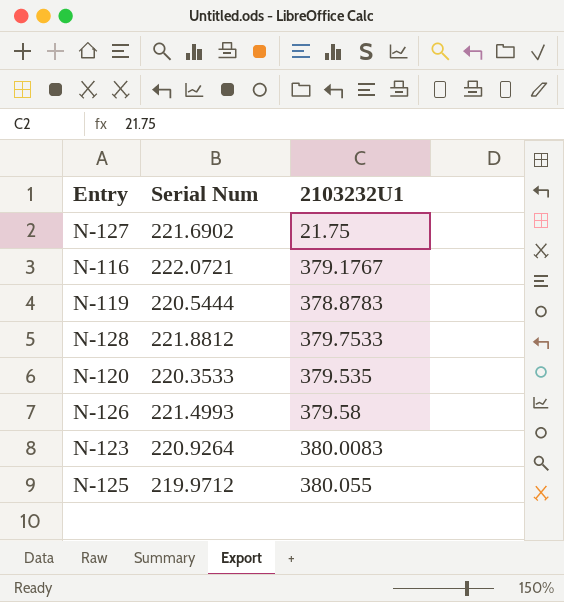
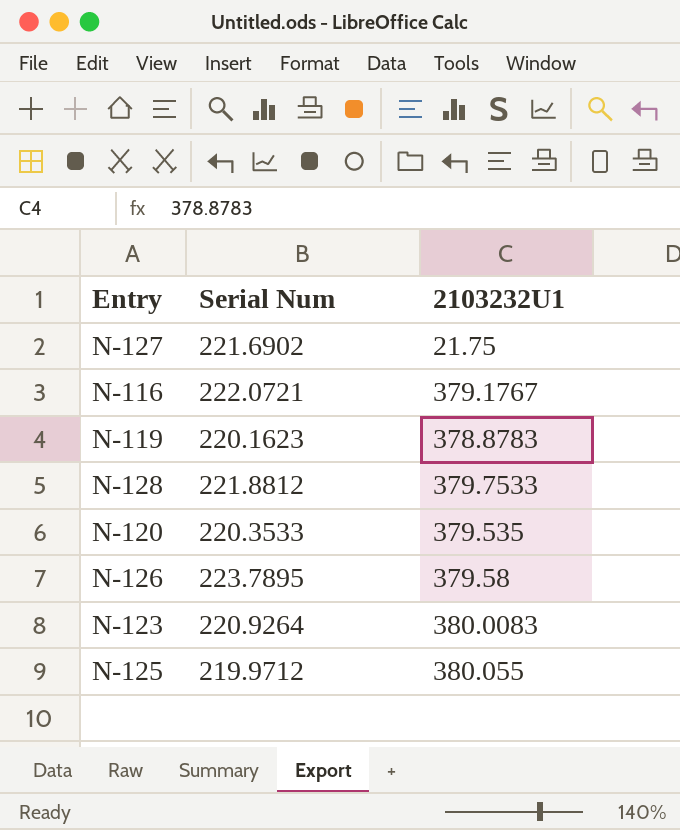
N-119 | Serial Num: 220.5444 -> 220.1623
N-126 | Serial Num: 221.4993 -> 223.7895

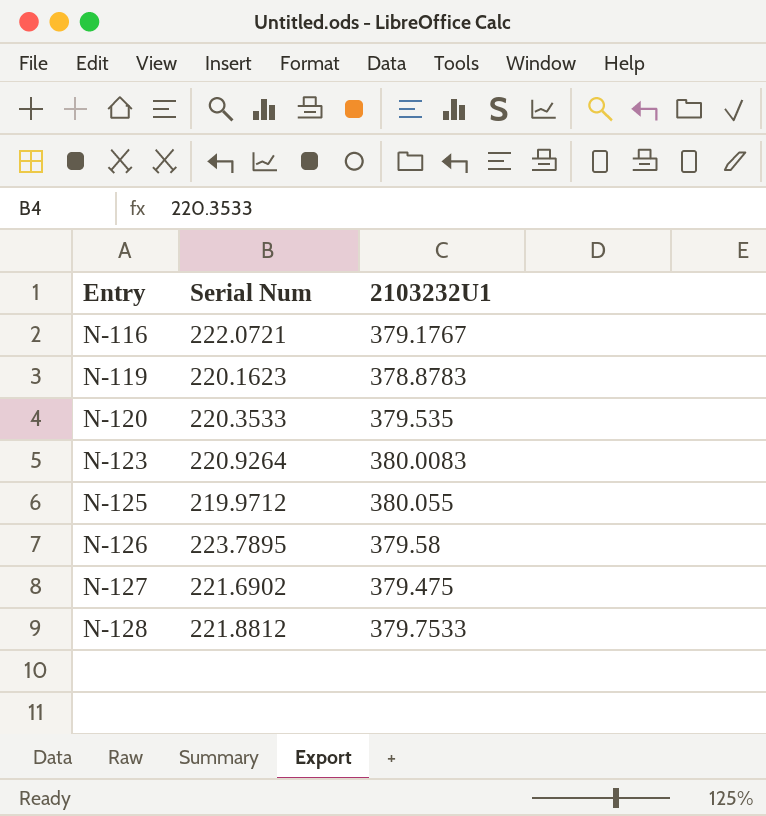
row order: none -> Entry ascending
N-127 | 2103232U1: 21.75 -> 379.475

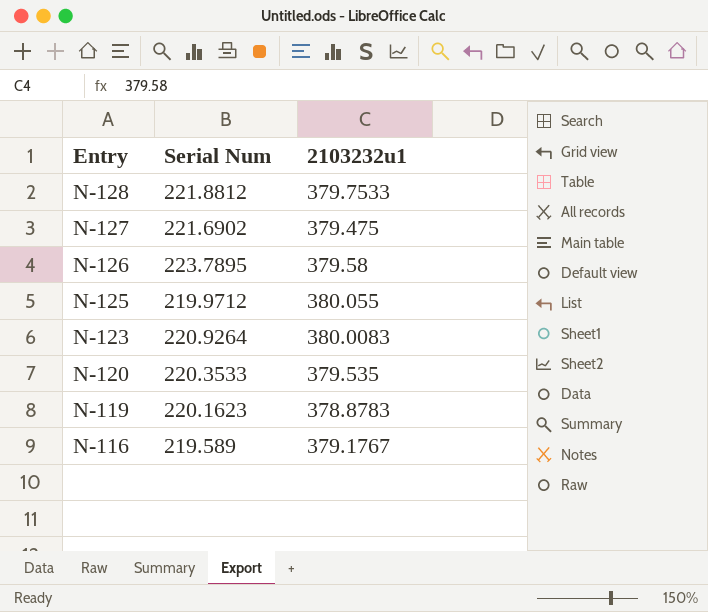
row order: Entry ascending -> Entry descending
column name: 2103232U1 -> 2103232u1
N-116 | Serial Num: 222.0721 -> 219.589

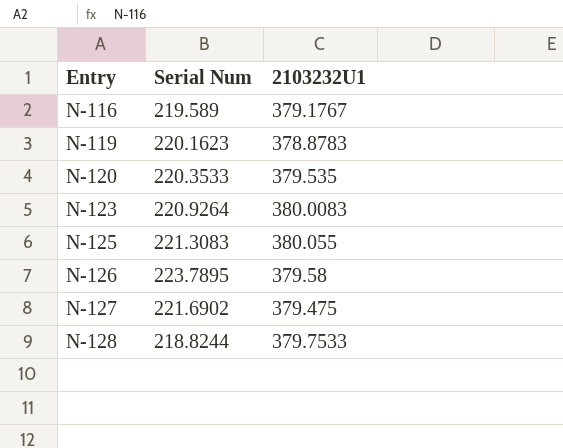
row order: Entry descending -> Entry ascending
column name: 2103232u1 -> 2103232U1
N-125 | Serial Num: 219.9712 -> 221.3083
N-128 | Serial Num: 221.8812 -> 218.8244

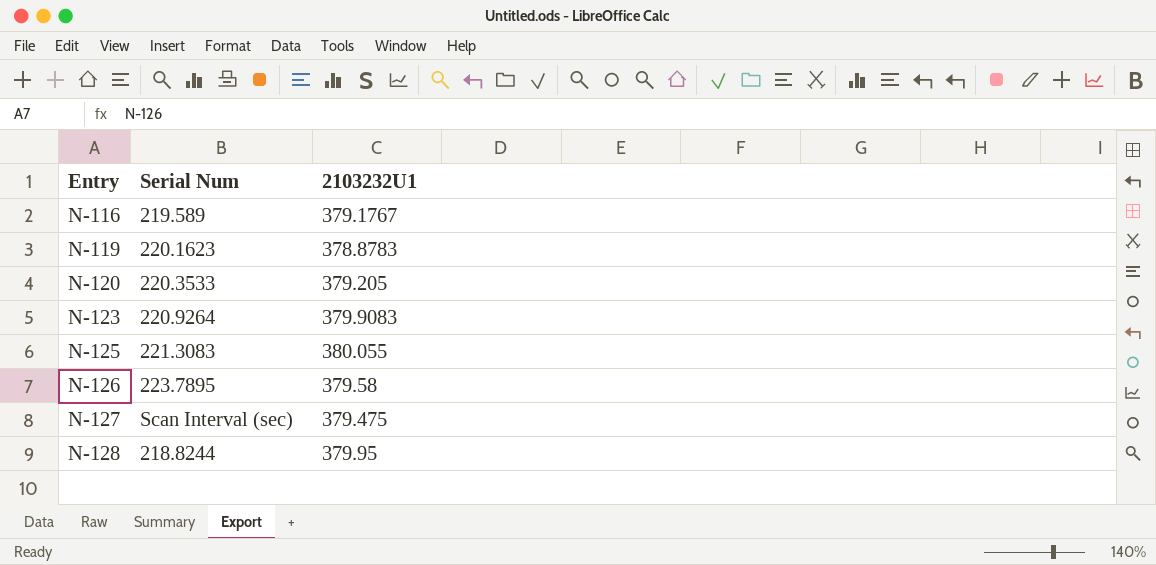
N-120 | 2103232U1: 379.535 -> 379.205
N-123 | 2103232U1: 380.0083 -> 379.9083
N-127 | Serial Num: 221.6902 -> Scan Interval (sec)
N-128 | 2103232U1: 379.7533 -> 379.95

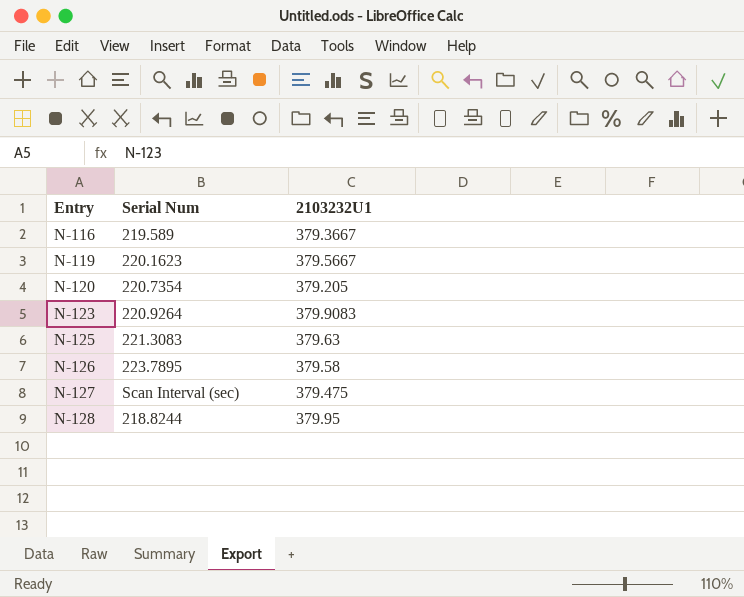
N-116 | 2103232U1: 379.1767 -> 379.3667
N-119 | 2103232U1: 378.8783 -> 379.5667
N-120 | Serial Num: 220.3533 -> 220.7354
N-125 | 2103232U1: 380.055 -> 379.63

